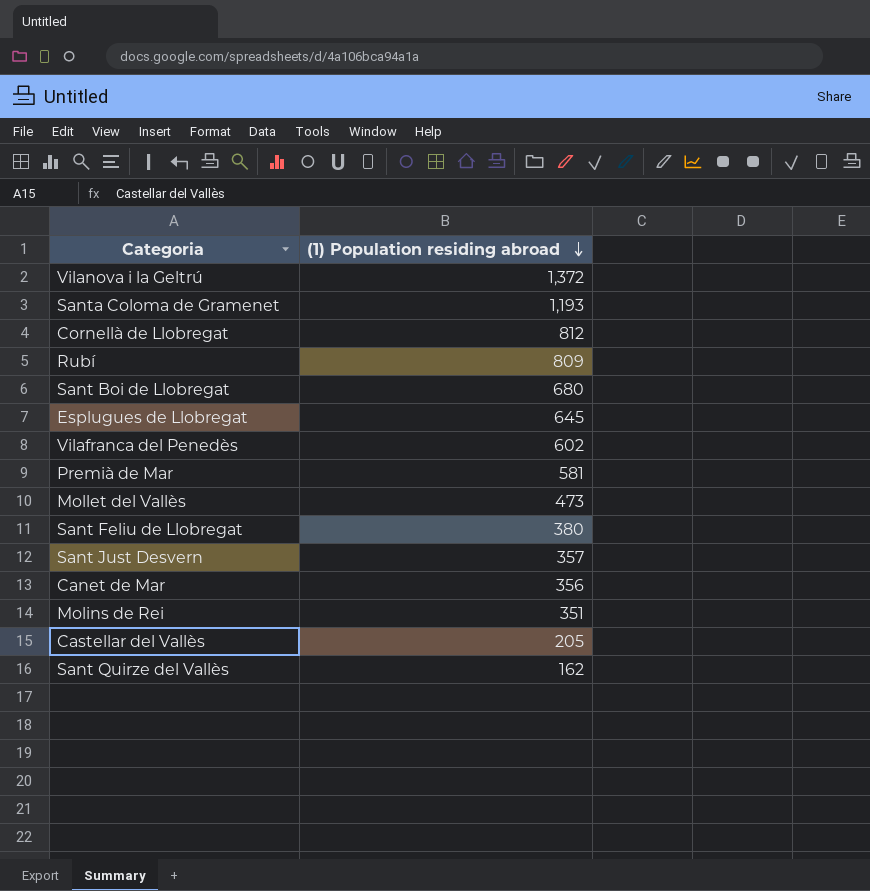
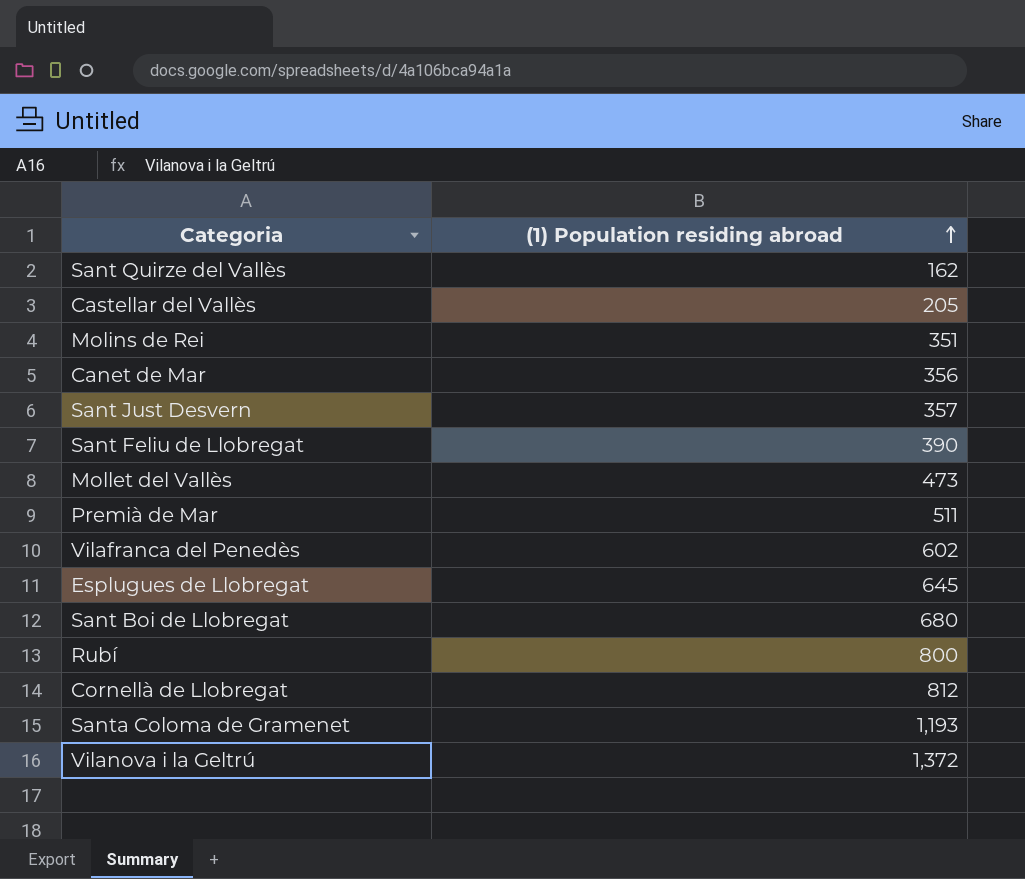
row order: (1) Population residing abroad descending -> (1) Population residing abroad ascending
Sant Feliu de Llobregat | (1) Population residing abroad: 380 -> 390
Premià de Mar | (1) Population residing abroad: 581 -> 511
Rubí | (1) Population residing abroad: 809 -> 800

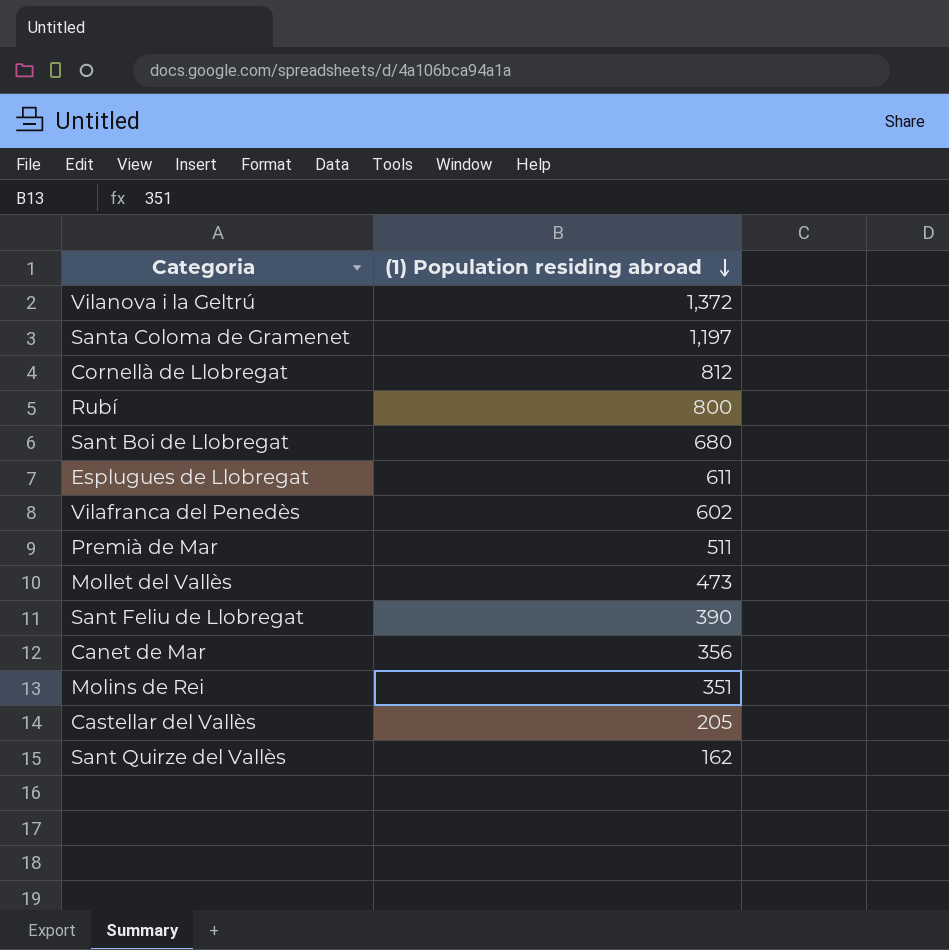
row order: (1) Population residing abroad ascending -> (1) Population residing abroad descending
row Sant Just Desvern: 357 -> none
Santa Coloma de Gramenet | (1) Population residing abroad: 1,193 -> 1,197
Esplugues de Llobregat | (1) Population residing abroad: 645 -> 611

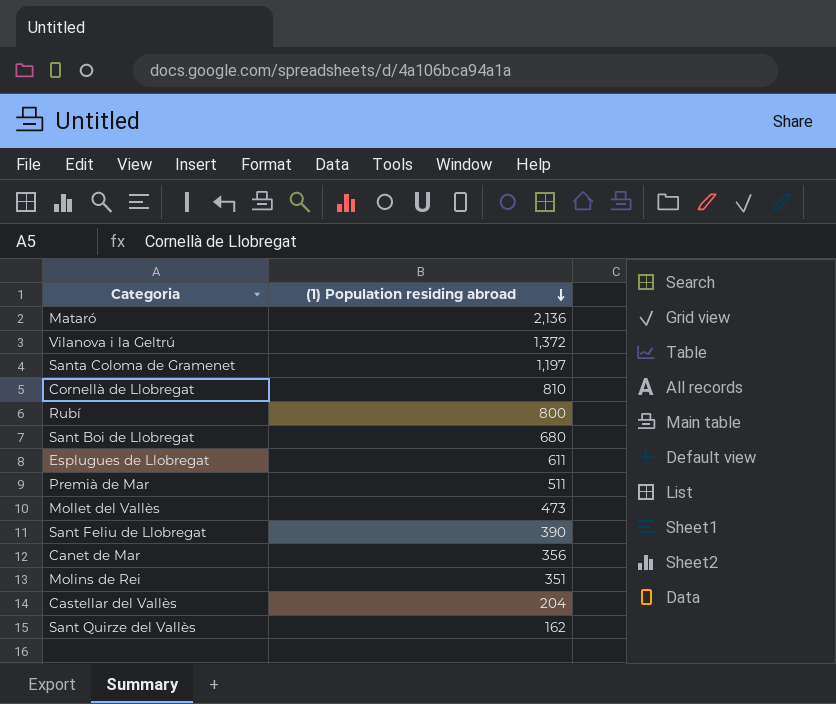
row Vilafranca del Penedès: 602 -> none
row Mataró: none -> 2,136
Cornellà de Llobregat | (1) Population residing abroad: 812 -> 810
Castellar del Vallès | (1) Population residing abroad: 205 -> 204

